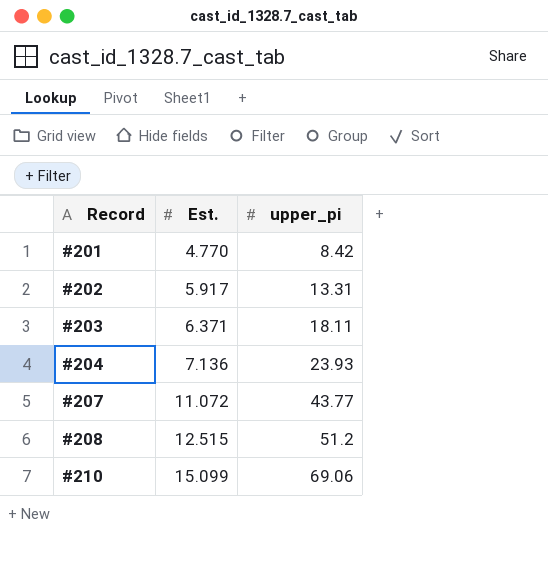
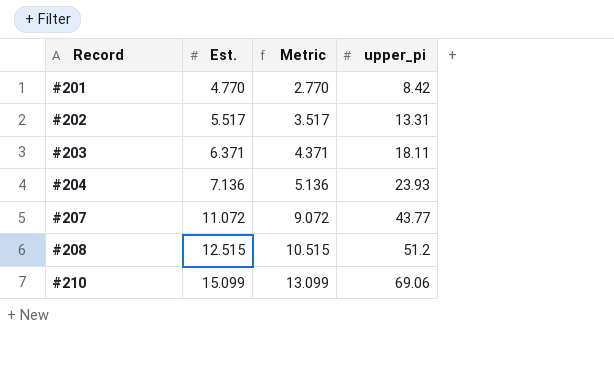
column Metric | formula: none -> [Est.] - 2
#202 | Est.: 5.917 -> 5.517

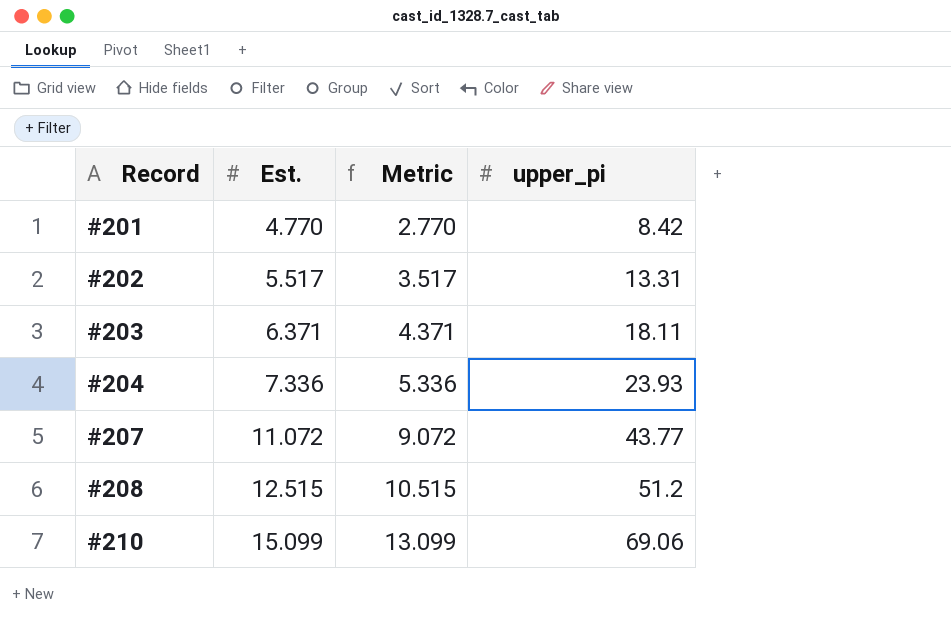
#204 | Est.: 7.136 -> 7.336
#204 | Metric: 5.136 -> 5.336

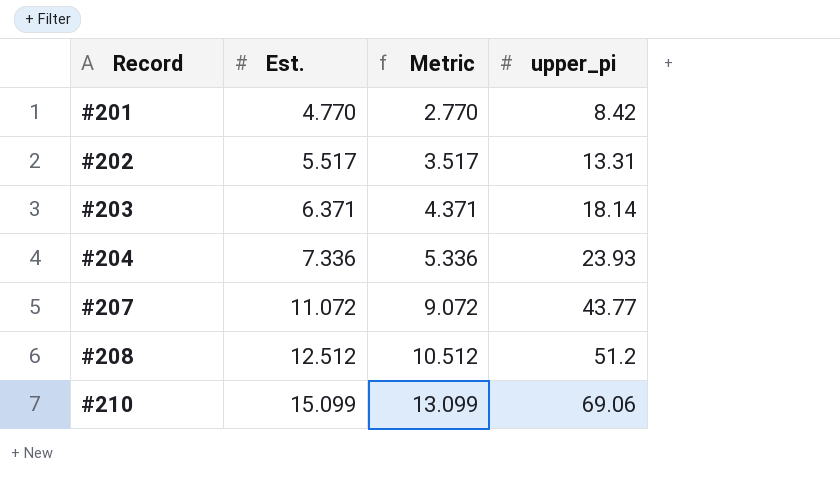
#203 | upper_pi: 18.11 -> 18.14
#208 | Est.: 12.515 -> 12.512
#208 | Metric: 10.515 -> 10.512

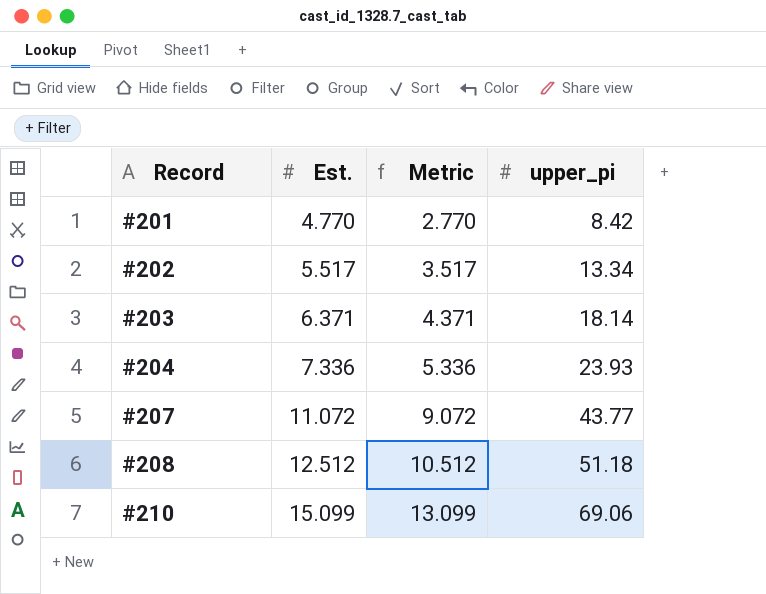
#202 | upper_pi: 13.31 -> 13.34
#208 | upper_pi: 51.2 -> 51.18

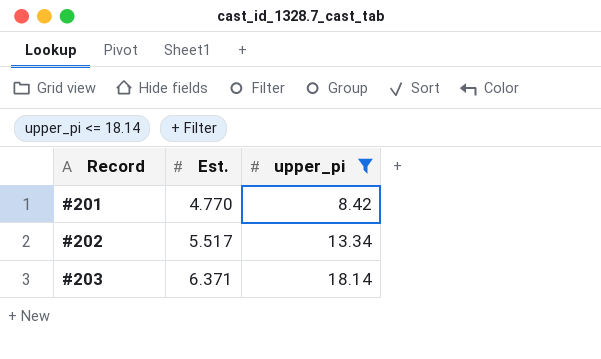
filter: none -> upper_pi <= 18.14
column Metric | formula: [Est.] - 2 -> none

